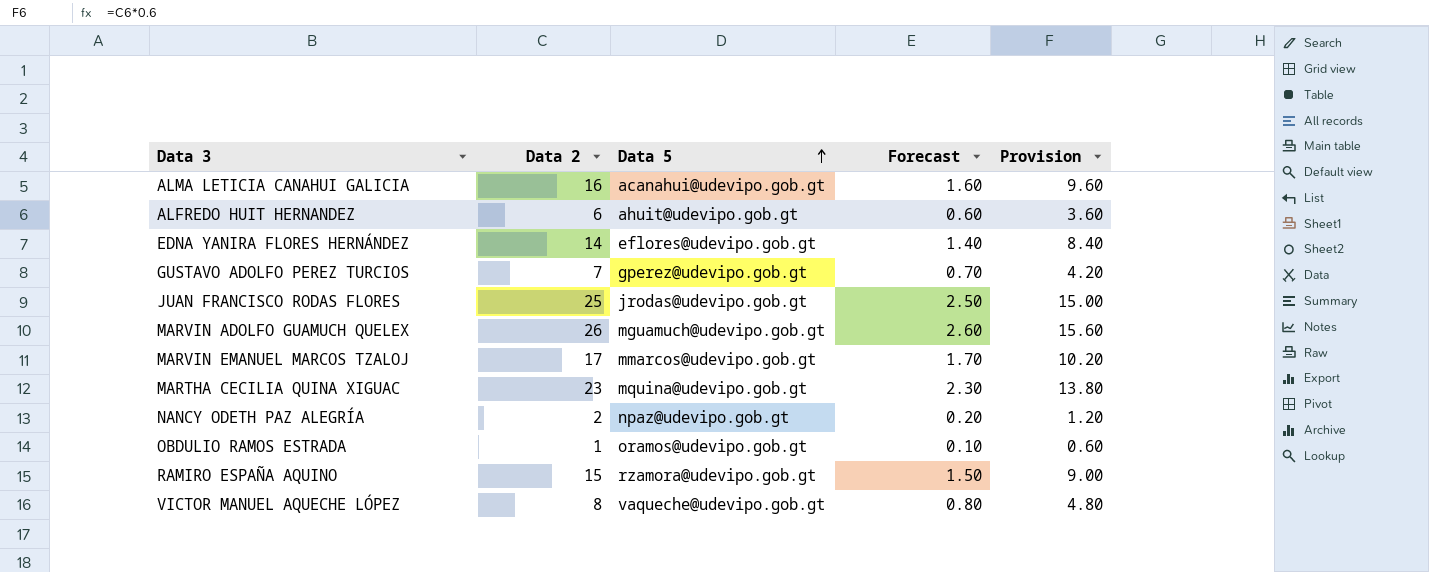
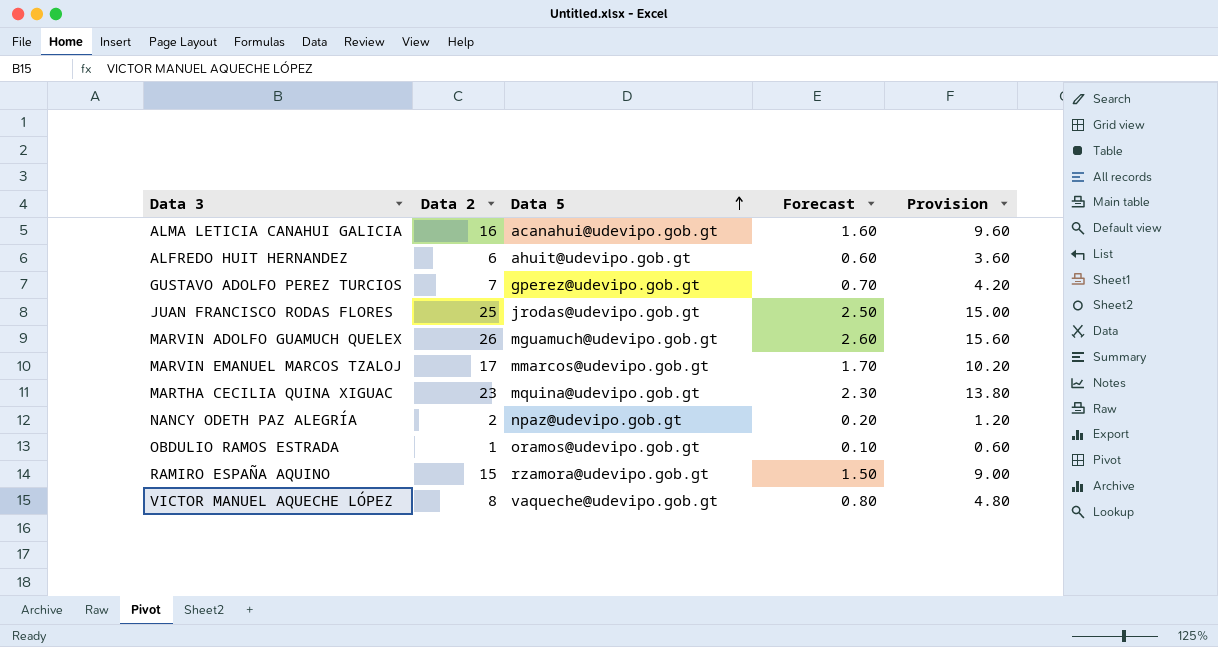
row EDNA YANIRA FLORES HERNÁNDEZ: 14 | eflores@udevipo.gob.gt | 1.40 | 8.40 -> none

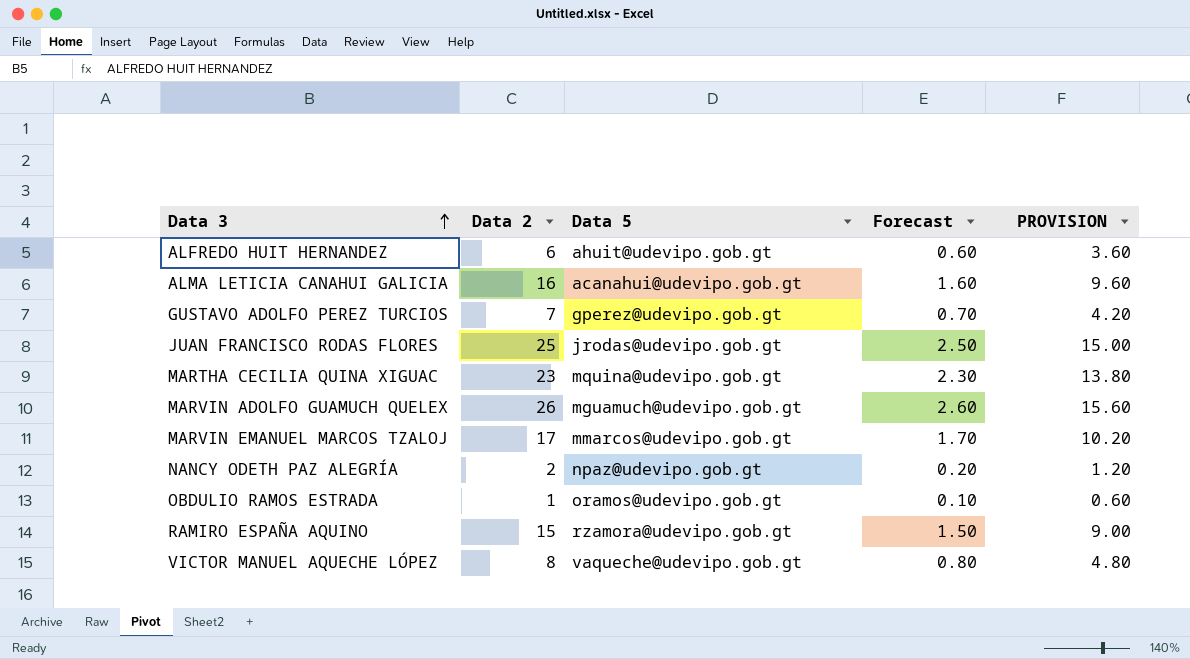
row order: Data 5 ascending -> Data 3 ascending
column name: Provision -> PROVISION

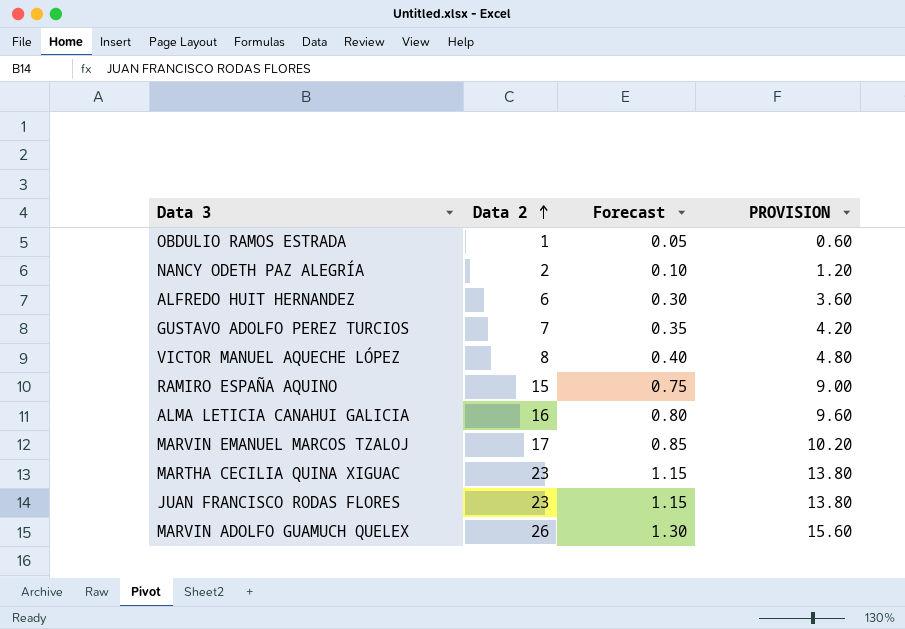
row order: Data 3 ascending -> Data 2 ascending
column Data 5 | position: 3 -> none
column Forecast | formula: [Data 2] * 0.1 -> [Data 2] * 0.05
JUAN FRANCISCO RODAS FLORES | Data 2: 25 -> 23
JUAN FRANCISCO RODAS FLORES | PROVISION: 15.00 -> 13.80

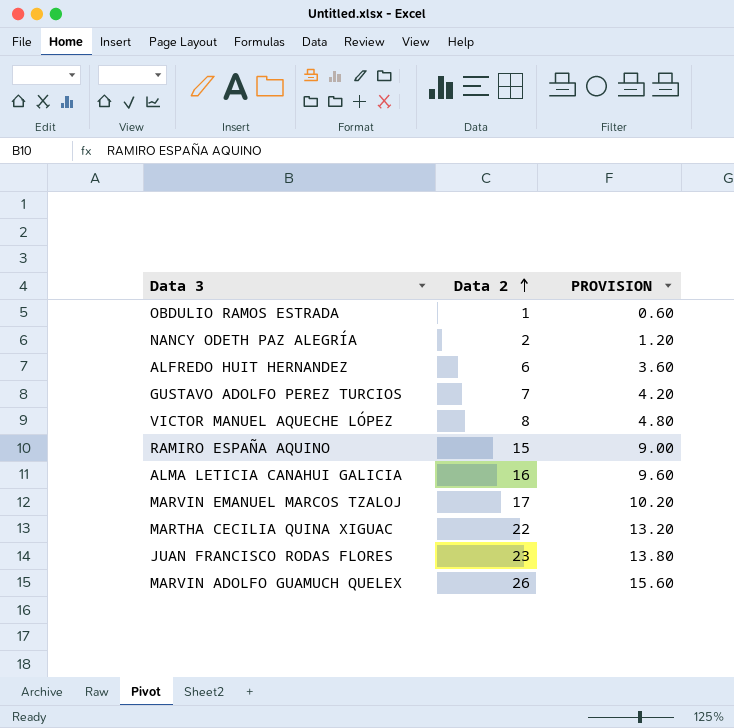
column Forecast | formula: [Data 2] * 0.05 -> none
MARTHA CECILIA QUINA XIGUAC | Data 2: 23 -> 22
MARTHA CECILIA QUINA XIGUAC | PROVISION: 13.80 -> 13.20

